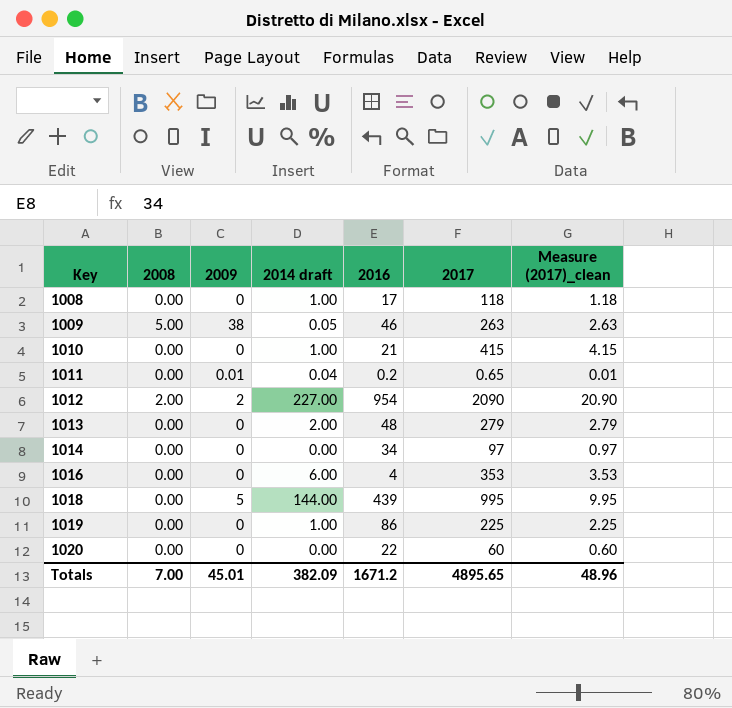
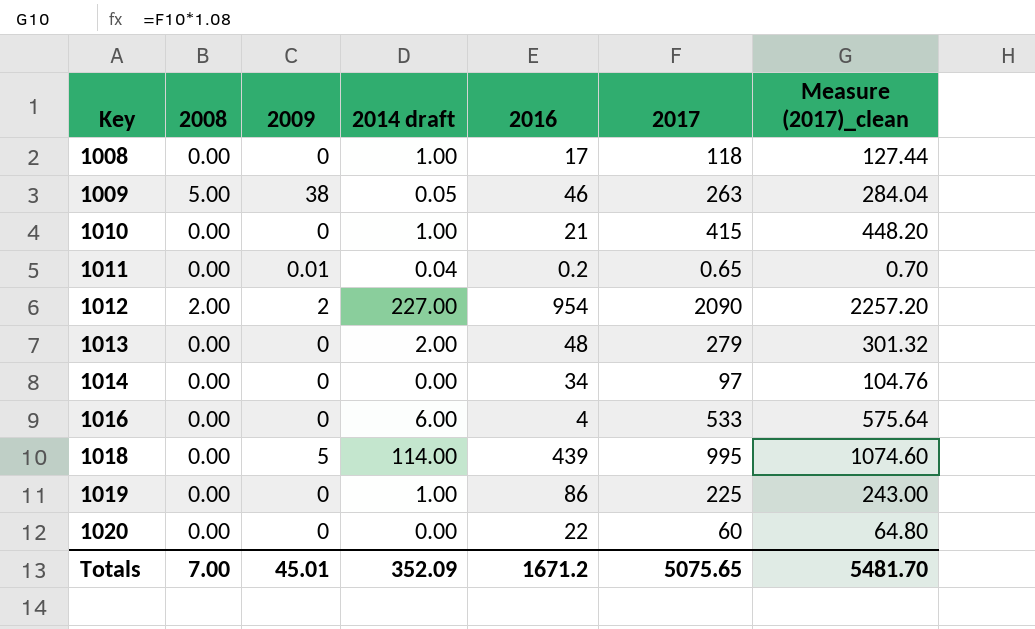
column Measure (2017)_clean | formula: [2017] * 0.01 -> [2017] * 1.08
1016 | 2017: 353 -> 533
1018 | 2014 draft: 144.00 -> 114.00
Totals | 2014 draft: 382.09 -> 352.09
Totals | 2017: 4895.65 -> 5075.65
Totals | Measure (2017)_clean: 48.96 -> 5481.70

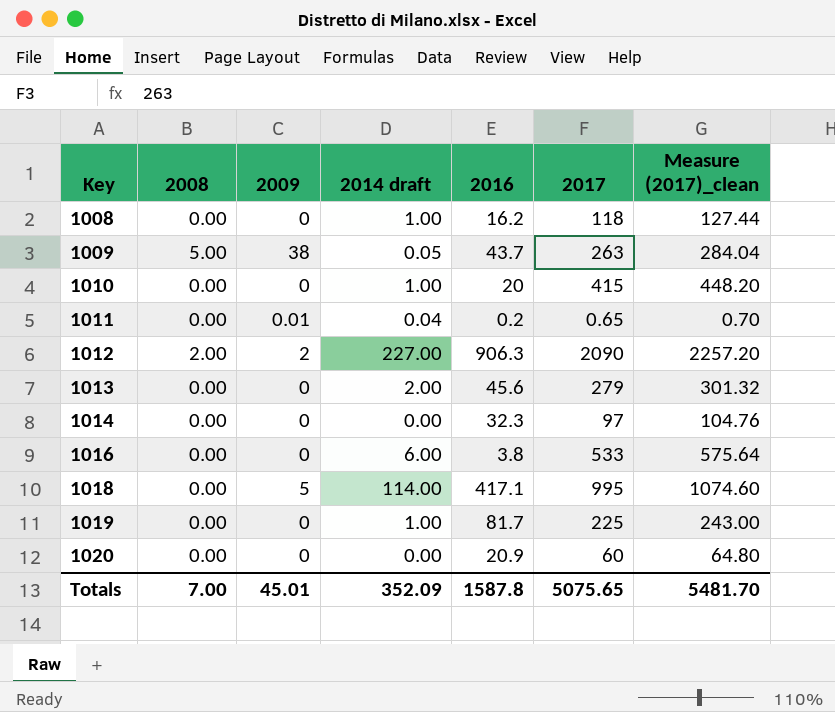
1008 | 2016: 17 -> 16.2
1009 | 2016: 46 -> 43.7
1010 | 2016: 21 -> 20
1012 | 2016: 954 -> 906.3
1013 | 2016: 48 -> 45.6
1014 | 2016: 34 -> 32.3
1016 | 2016: 4 -> 3.8
1018 | 2016: 439 -> 417.1
1019 | 2016: 86 -> 81.7
1020 | 2016: 22 -> 20.9
Totals | 2016: 1671.2 -> 1587.8

